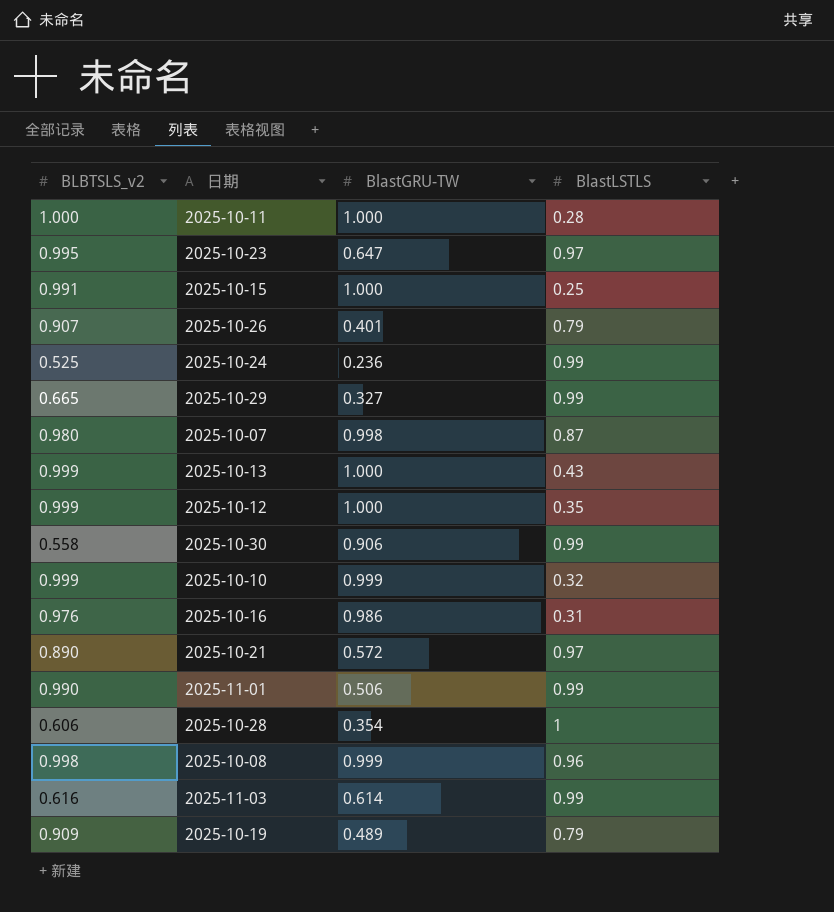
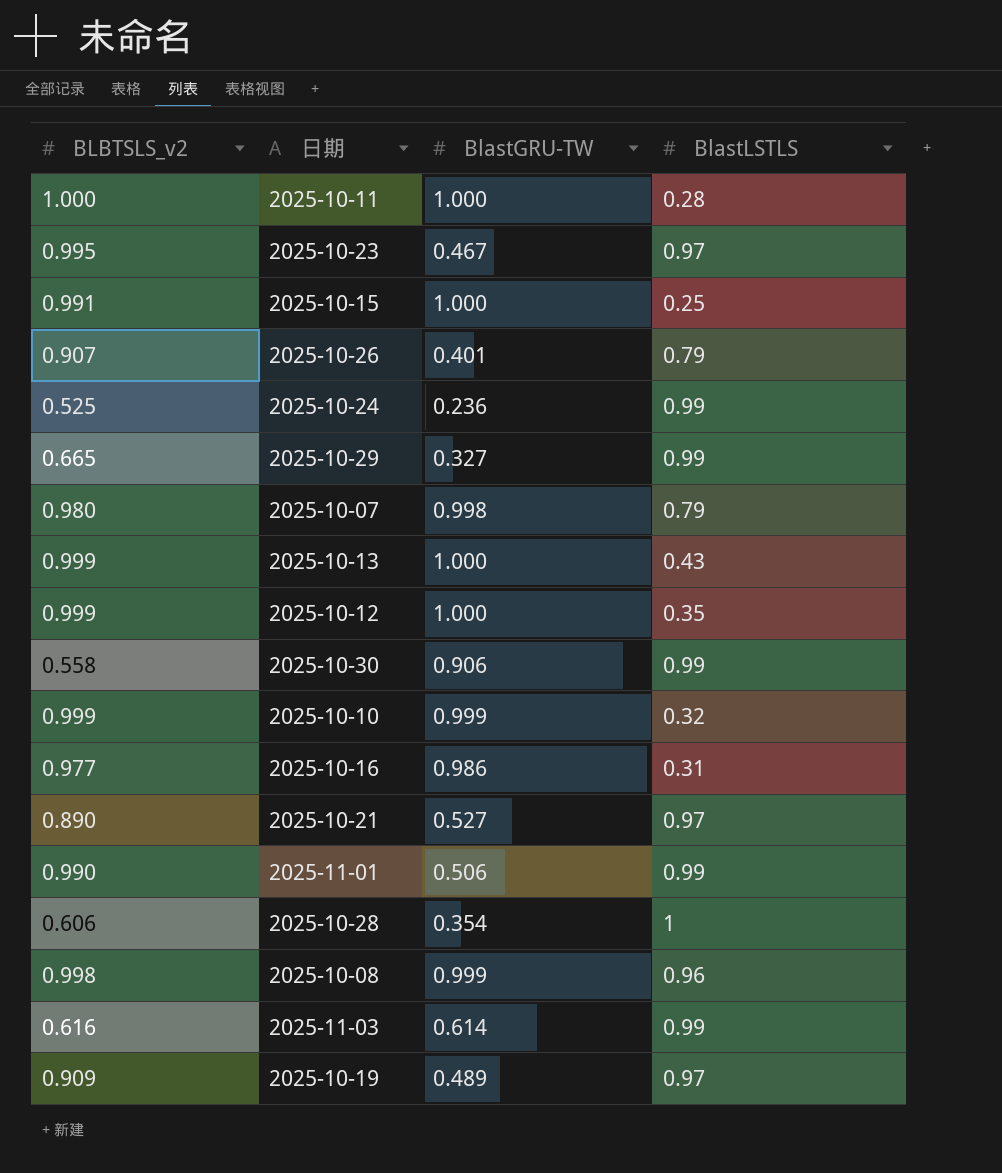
2025-10-23 | BlastGRU-TW: 0.647 -> 0.467
2025-10-07 | BlastLSTLS: 0.87 -> 0.79
2025-10-16 | BLBTSLS_v2: 0.976 -> 0.977
2025-10-21 | BlastGRU-TW: 0.572 -> 0.527
2025-10-19 | BlastLSTLS: 0.79 -> 0.97

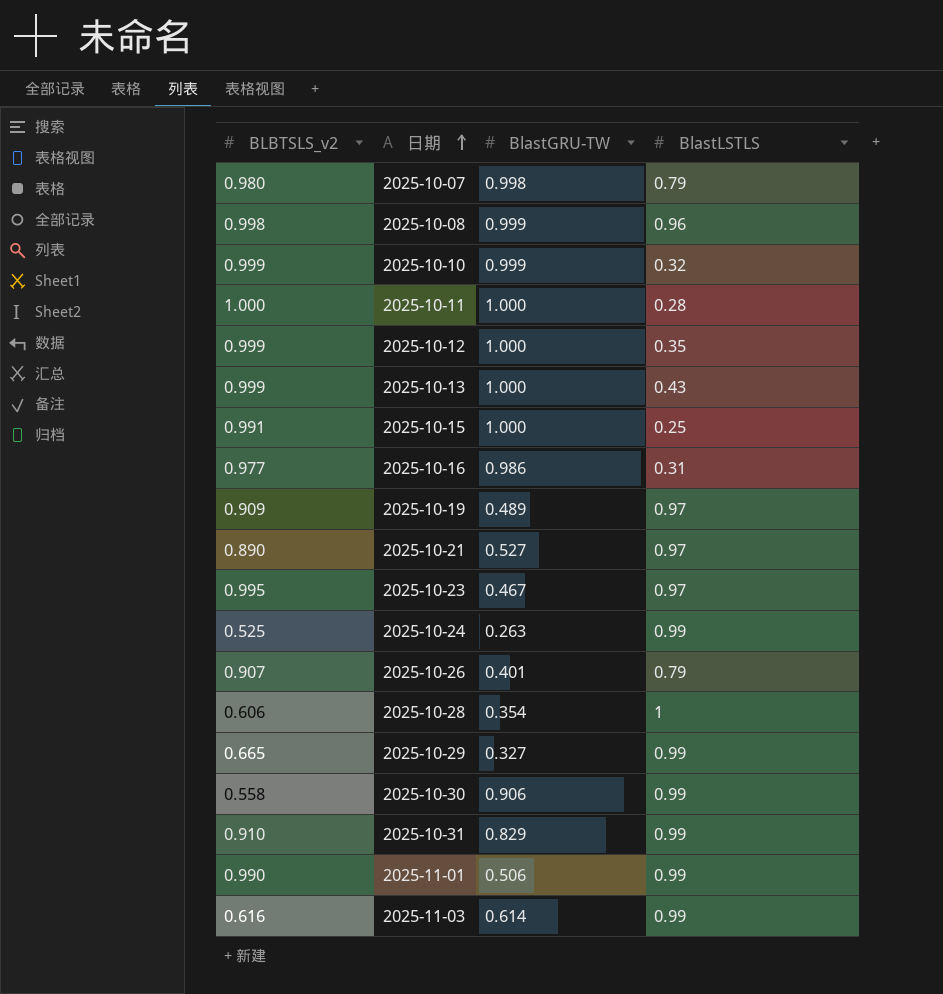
row order: none -> 日期 ascending
2025-10-24 | BlastGRU-TW: 0.236 -> 0.263
row 2025-10-31: none -> 0.910 | 0.829 | 0.99

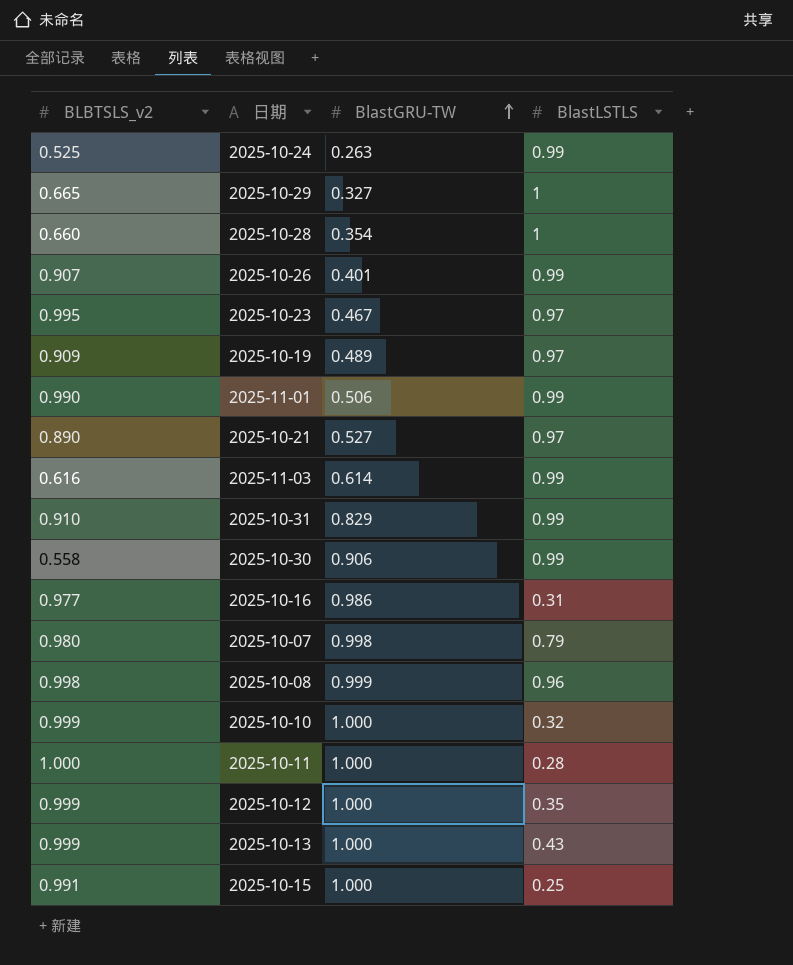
row order: 日期 ascending -> BlastGRU-TW ascending
2025-10-29 | BlastLSTLS: 0.99 -> 1
2025-10-28 | BLBTSLS_v2: 0.606 -> 0.660
2025-10-26 | BlastLSTLS: 0.79 -> 0.99
2025-10-10 | BlastGRU-TW: 0.999 -> 1.000

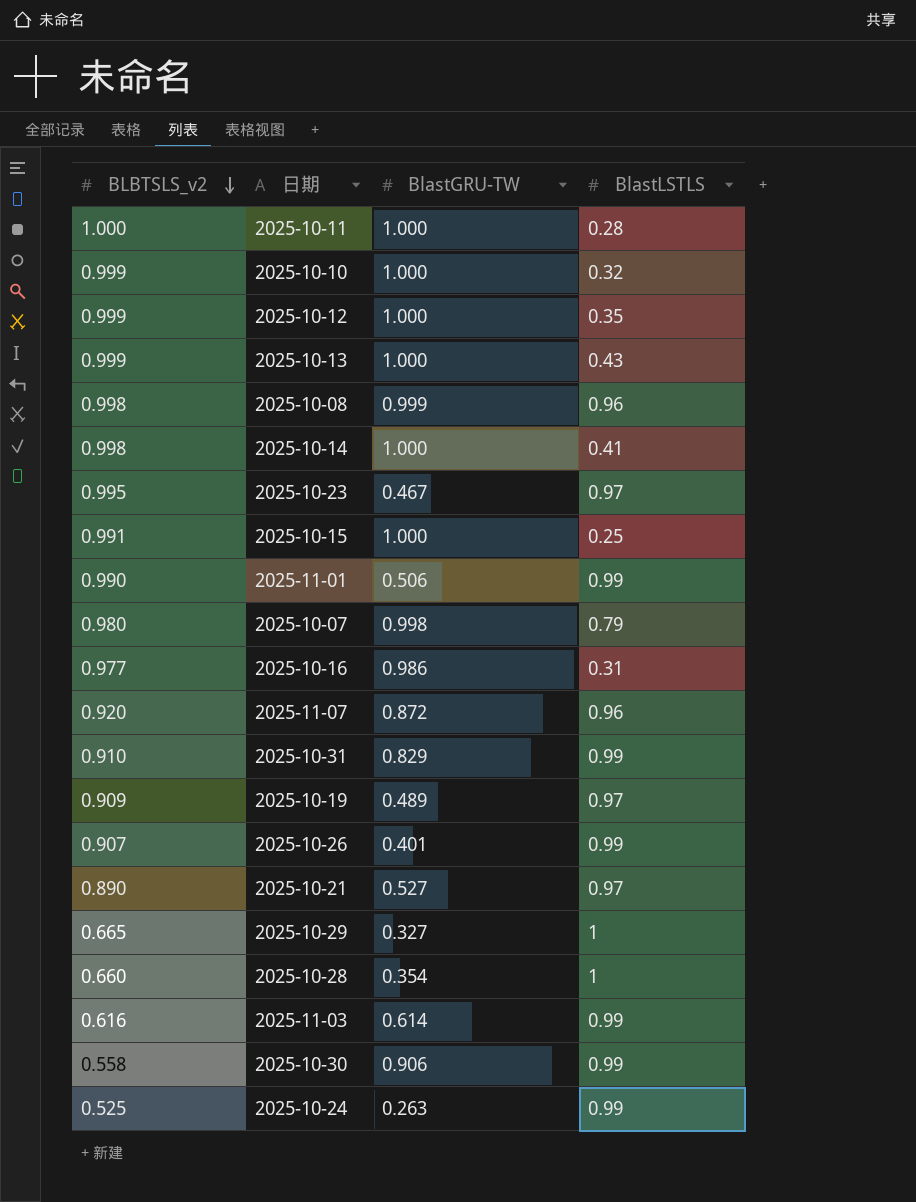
row order: BlastGRU-TW ascending -> BLBTSLS_v2 descending
row 2025-10-14: none -> 0.998 | 1.000 | 0.41
row 2025-11-07: none -> 0.920 | 0.872 | 0.96

